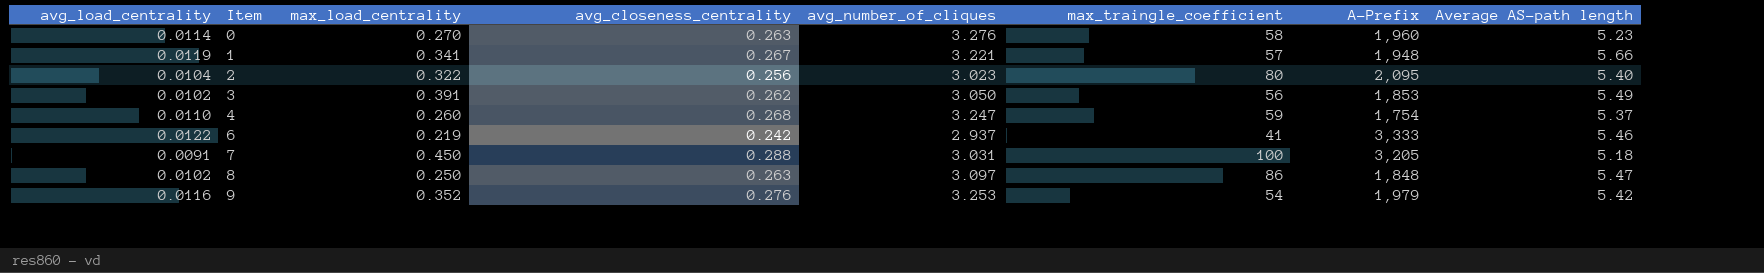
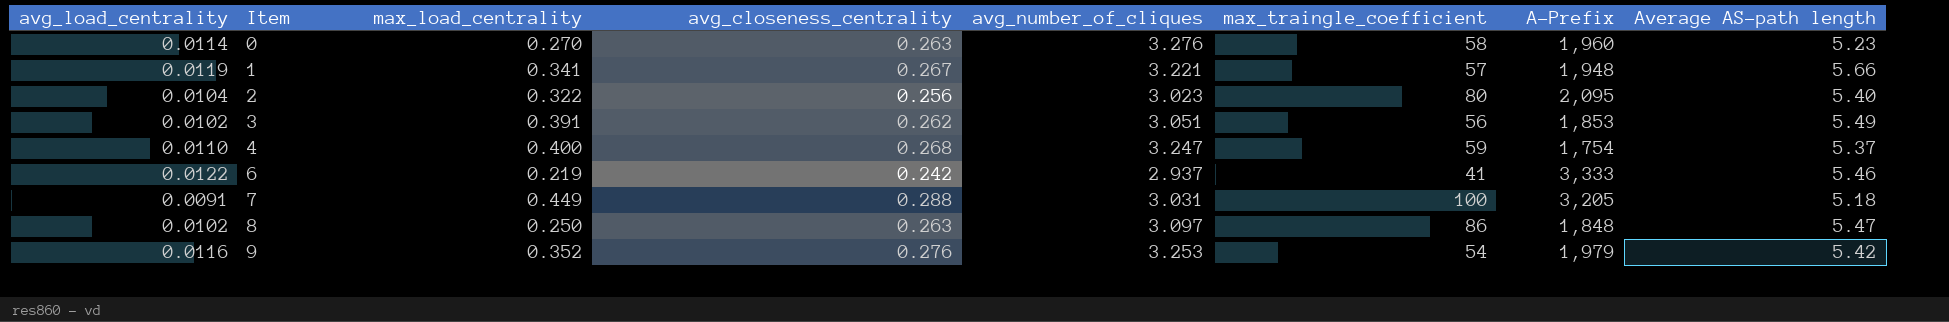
3 | avg_number_of_cliques: 3.050 -> 3.051
4 | max_load_centrality: 0.260 -> 0.400
7 | max_load_centrality: 0.450 -> 0.449

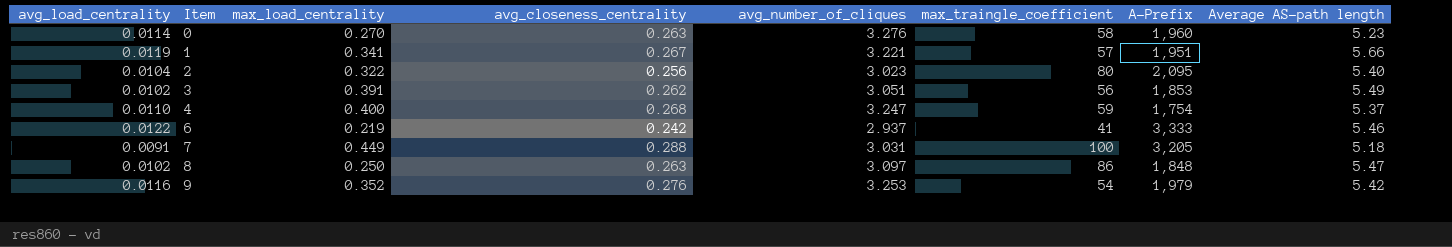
1 | A-Prefix: 1,948 -> 1,951

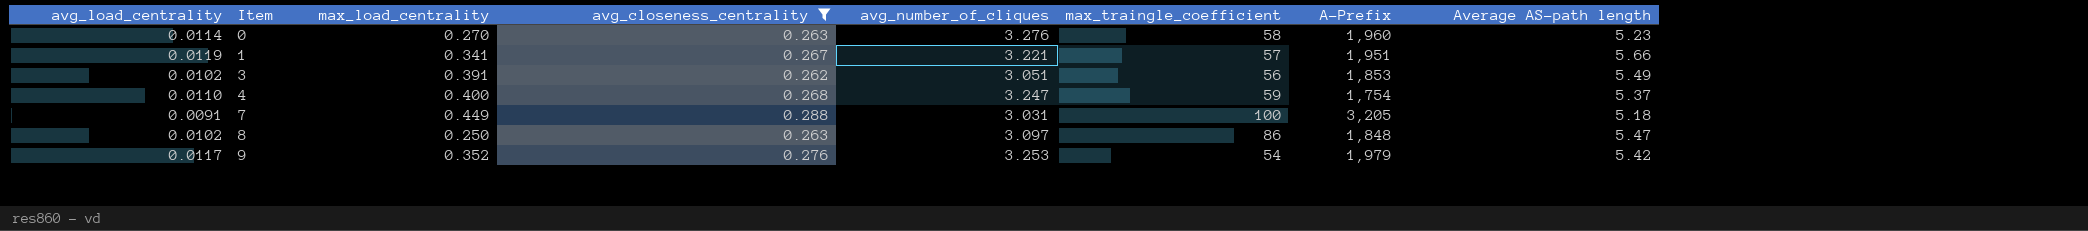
filter: none -> avg_closeness_centrality >= 0.262
9 | avg_load_centrality: 0.0116 -> 0.0117

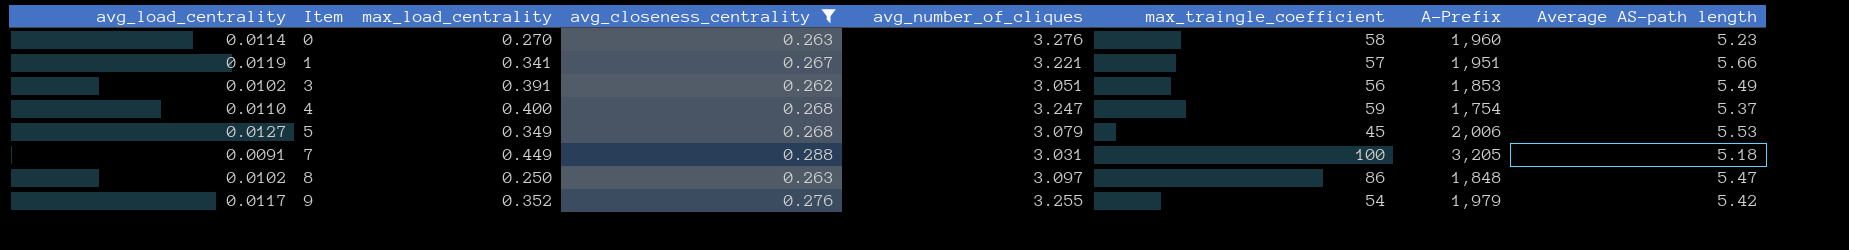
row 5: none -> 0.0127 | 0.349 | 0.268 | 3.079 | 45 | 2,006 | 5.53
9 | avg_number_of_cliques: 3.253 -> 3.255

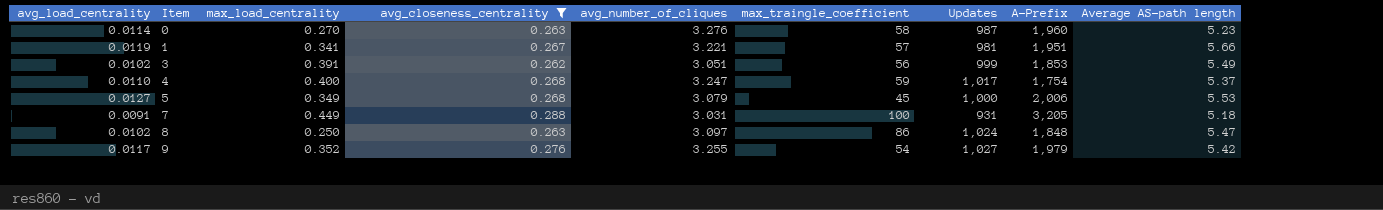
column Updates | position: none -> 7

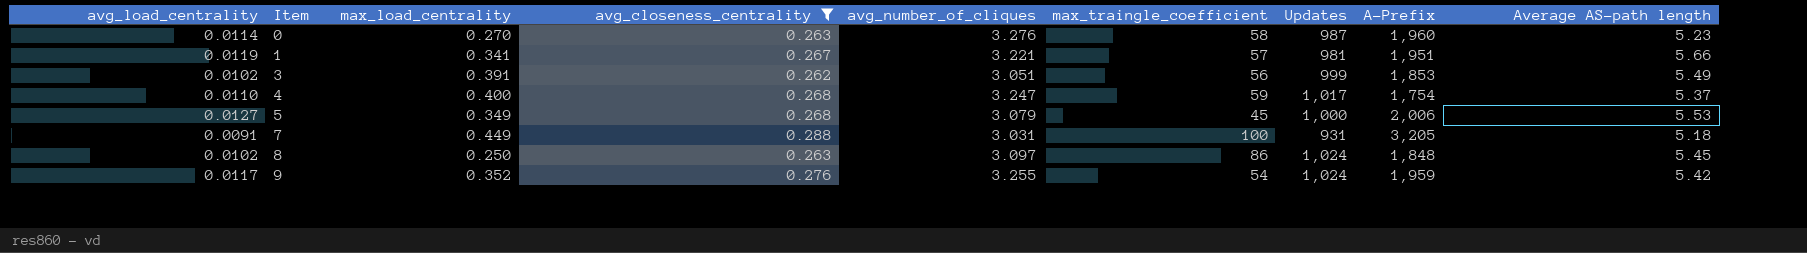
8 | Average AS-path length: 5.47 -> 5.45
9 | Updates: 1,027 -> 1,024
9 | A-Prefix: 1,979 -> 1,959

